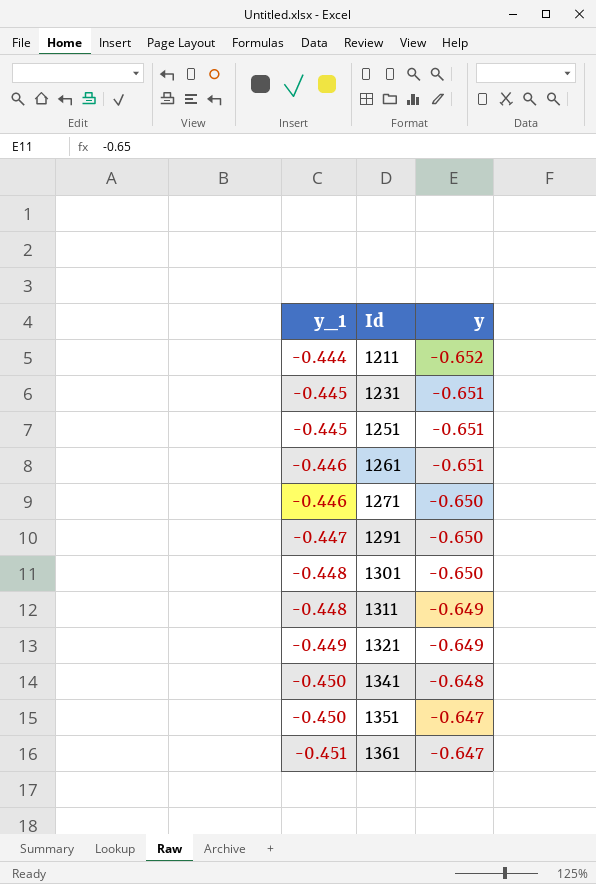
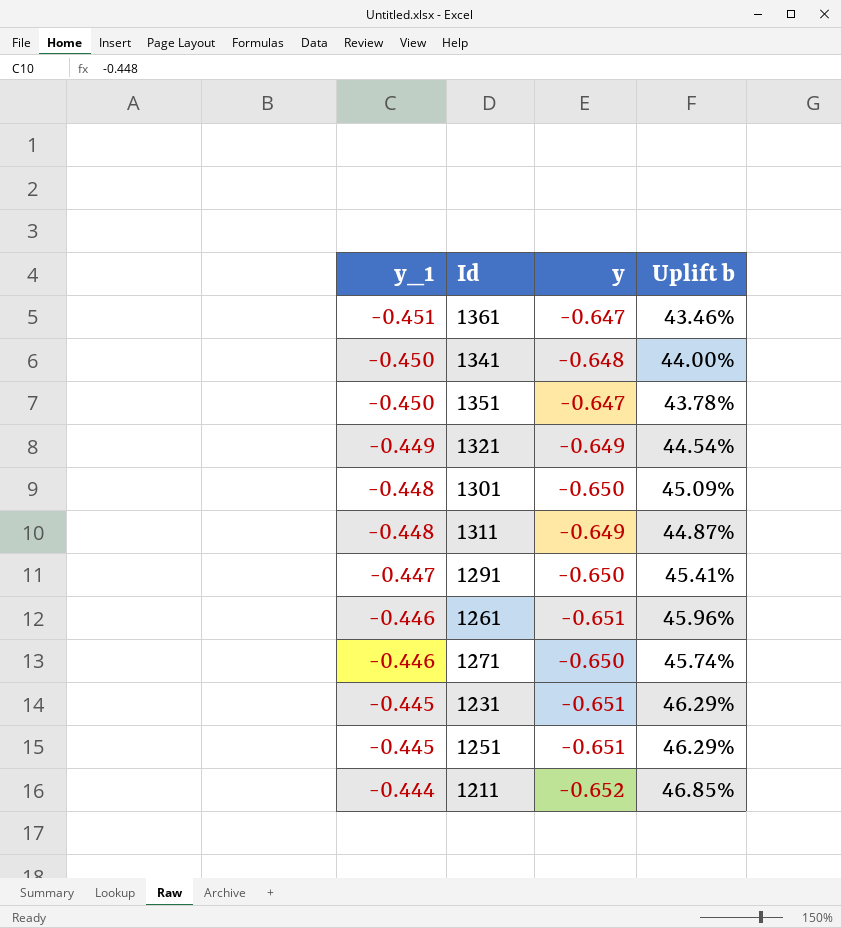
row order: y_1 descending -> y_1 ascending
column Uplift b | formula: none -> ([y] - [y_1]) / [y_1]

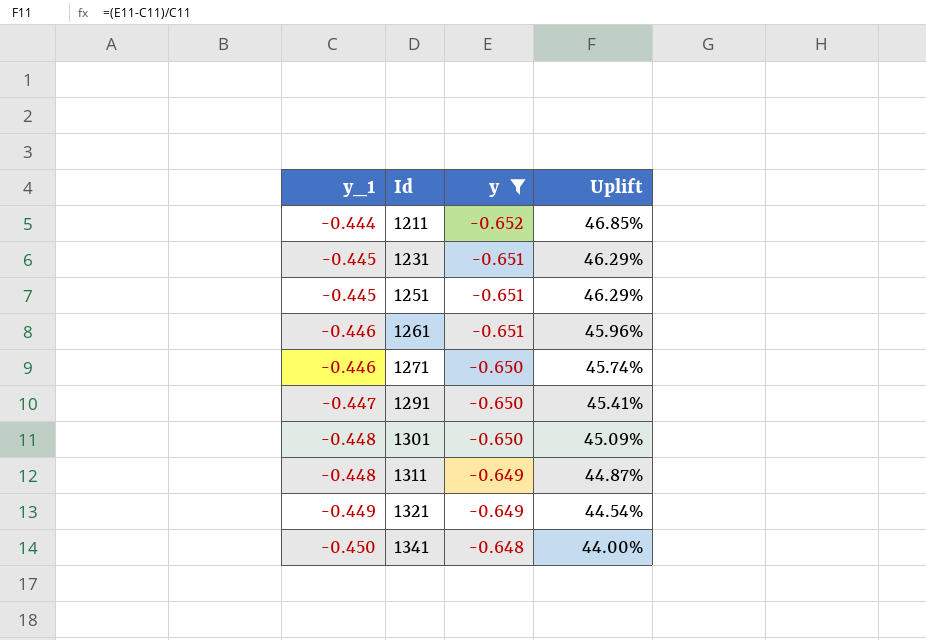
filter: none -> y != -0.647
row order: y_1 ascending -> y_1 descending
column name: Uplift b -> Uplift

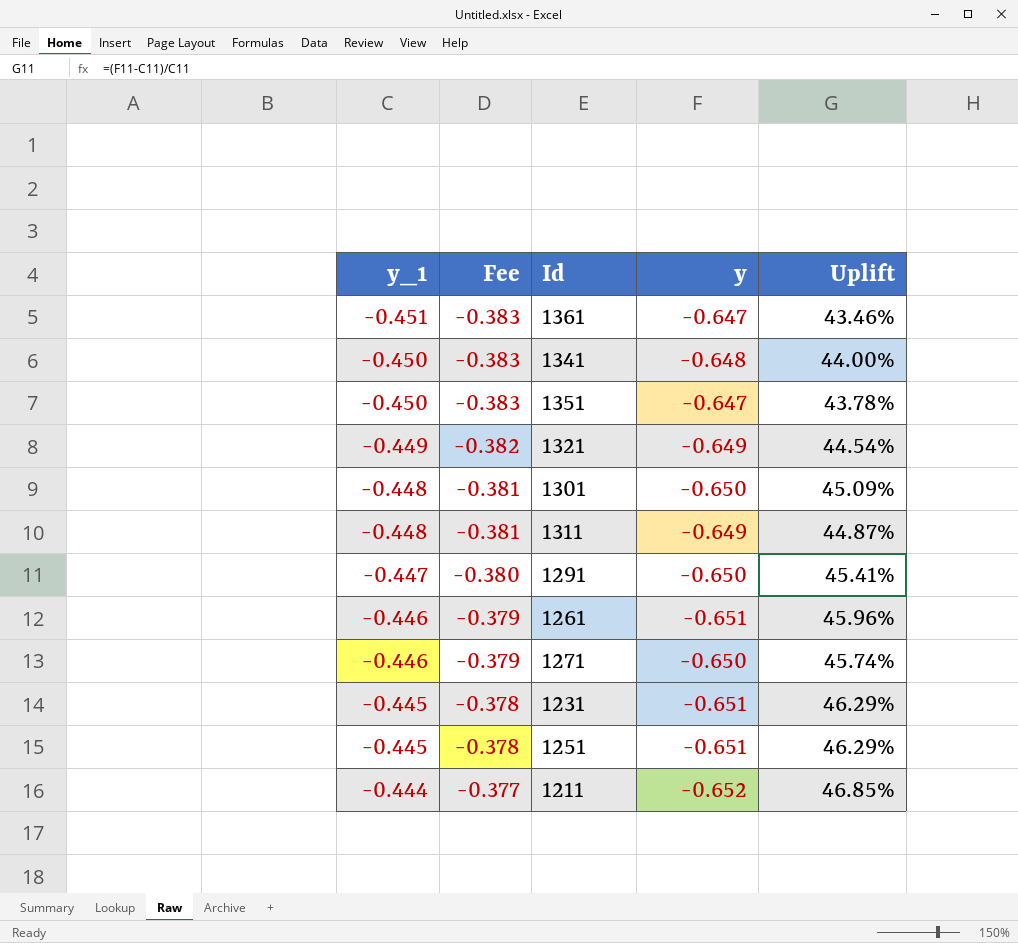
filter: y != -0.647 -> none
row order: y_1 descending -> y_1 ascending
column Fee | formula: none -> [y_1] * 0.85

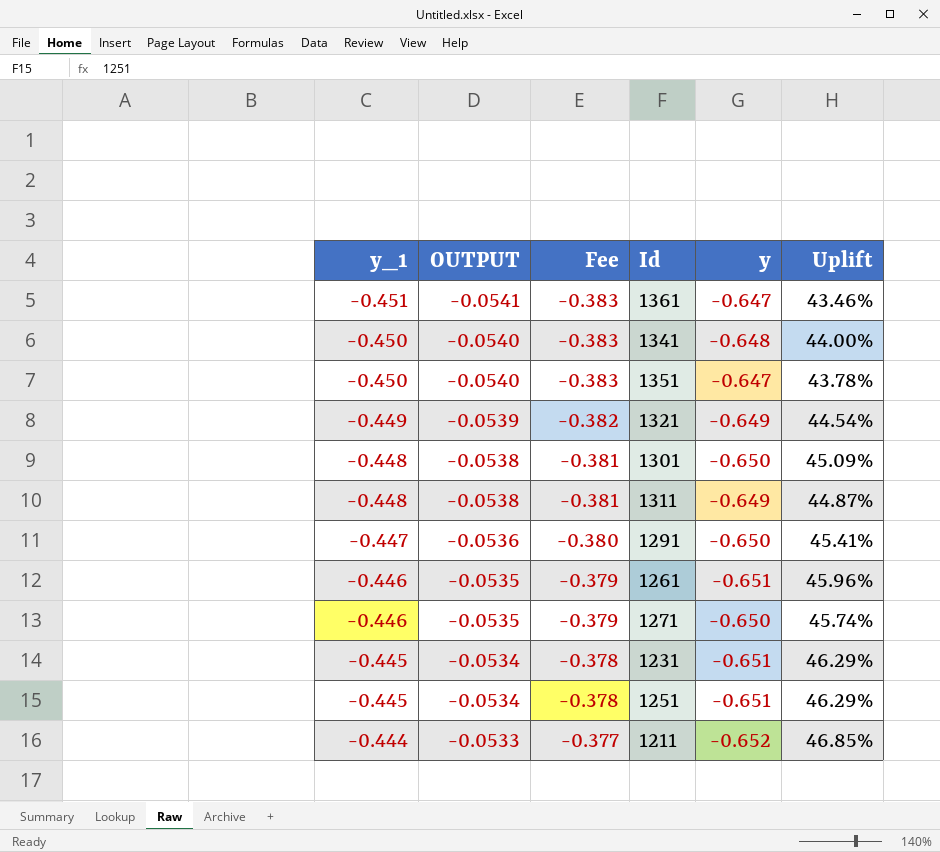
column OUTPUT | formula: none -> [y_1] * 0.12

